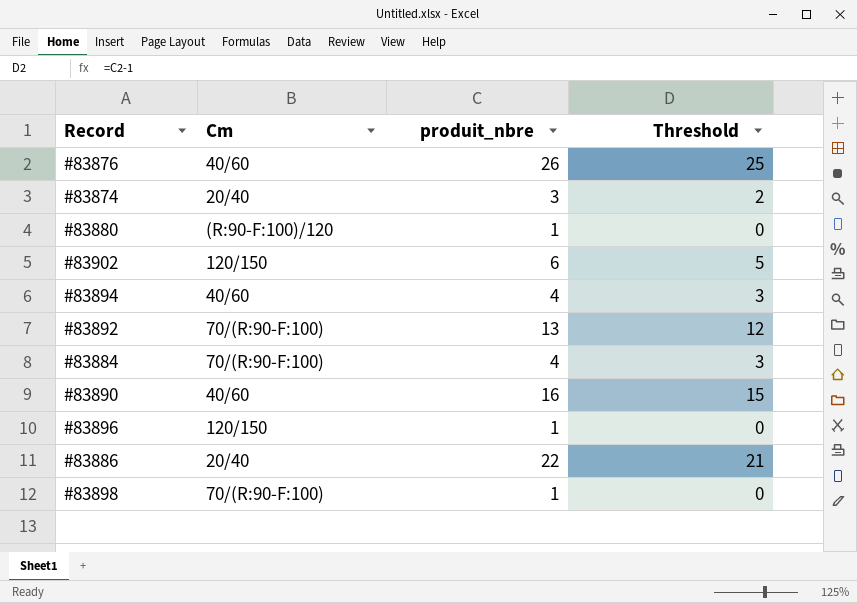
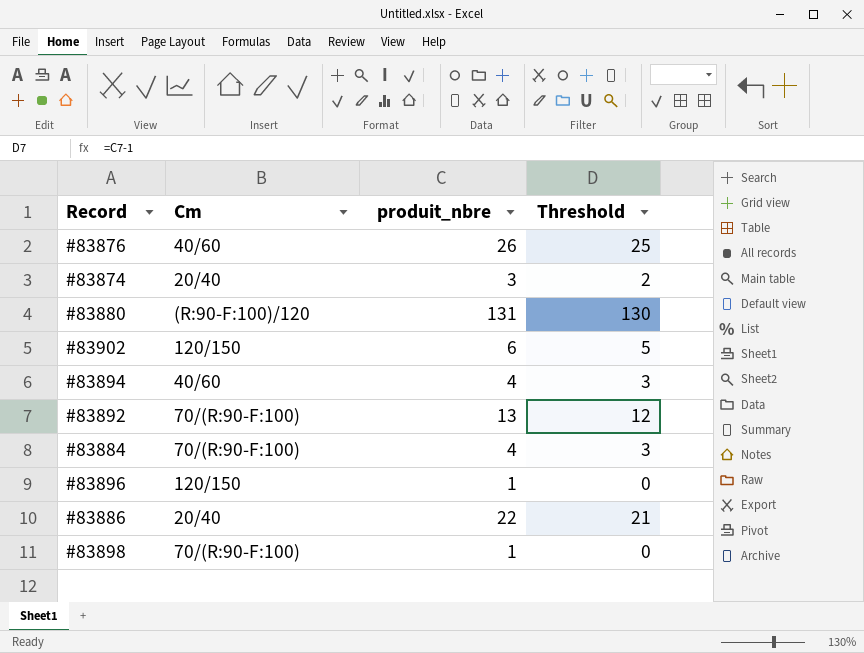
row #83890: 40/60 | 16 | 15 -> none
#83880 | produit_nbre: 1 -> 131
#83880 | Threshold: 0 -> 130

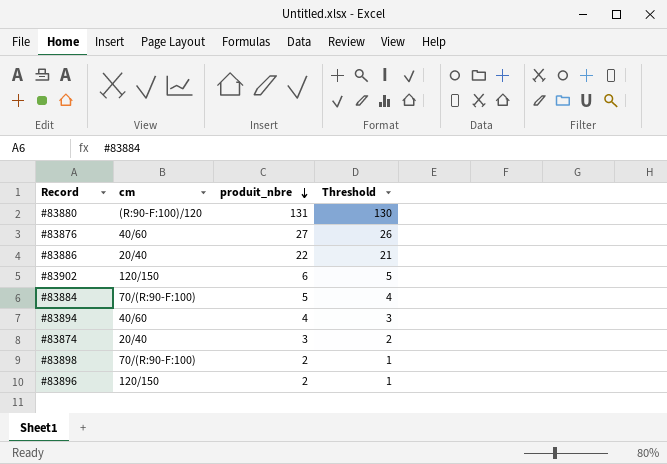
row order: none -> produit_nbre descending
column name: Cm -> cm
row #83892: 70/(R:90-F:100) | 13 | 12 -> none
#83876 | produit_nbre: 26 -> 27
#83876 | Threshold: 25 -> 26
#83884 | produit_nbre: 4 -> 5
#83884 | Threshold: 3 -> 4
#83898 | produit_nbre: 1 -> 2
#83898 | Threshold: 0 -> 1
#83896 | produit_nbre: 1 -> 2
#83896 | Threshold: 0 -> 1

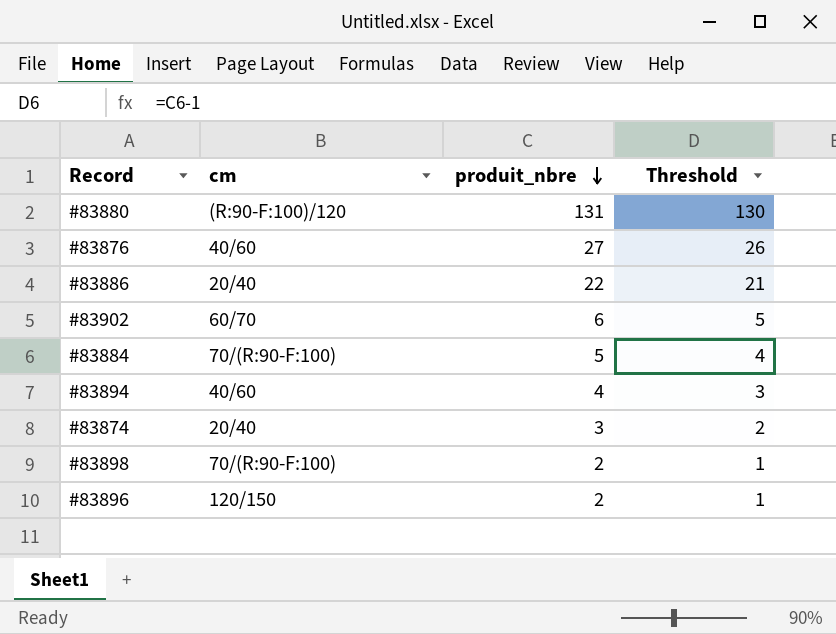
#83902 | cm: 120/150 -> 60/70

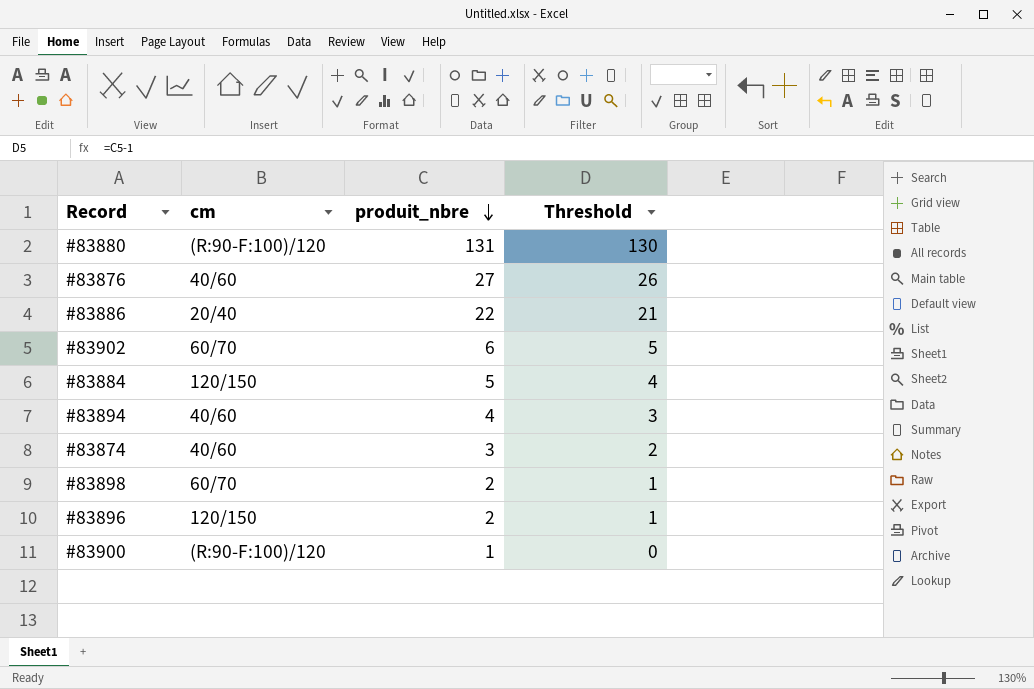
#83884 | cm: 70/(R:90-F:100) -> 120/150
#83874 | cm: 20/40 -> 40/60
#83898 | cm: 70/(R:90-F:100) -> 60/70
row #83900: none -> (R:90-F:100)/120 | 1 | 0

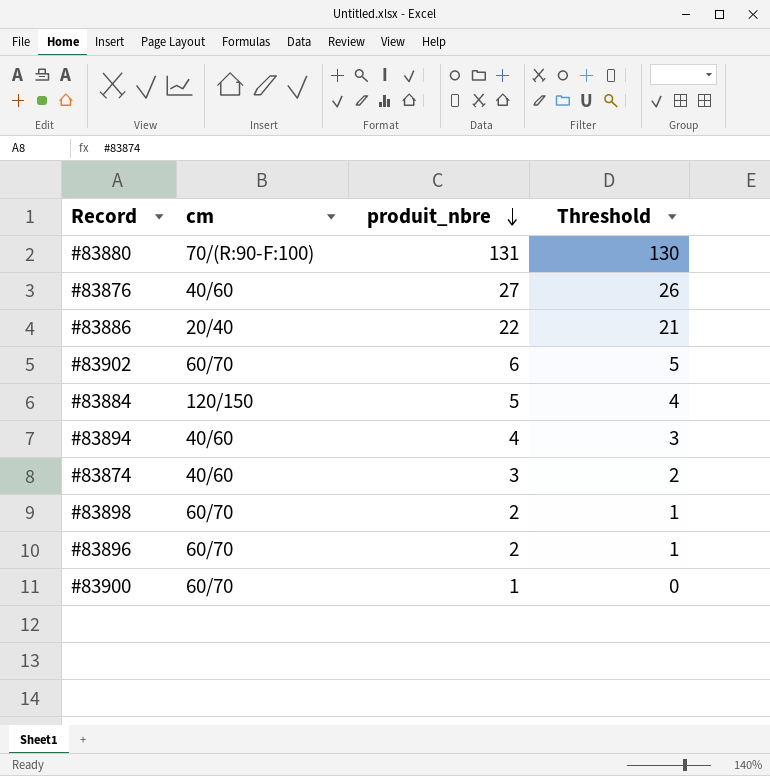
#83880 | cm: (R:90-F:100)/120 -> 70/(R:90-F:100)
#83896 | cm: 120/150 -> 60/70
#83900 | cm: (R:90-F:100)/120 -> 60/70

